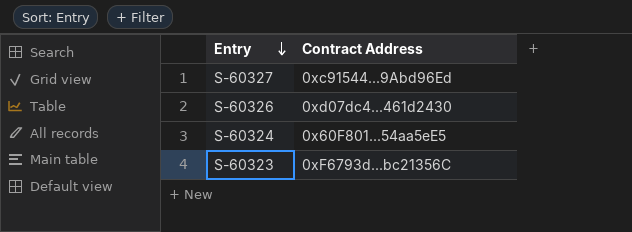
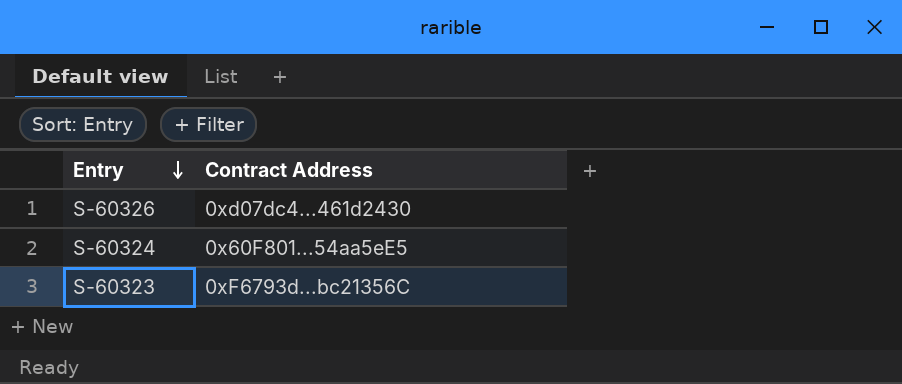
row S-60327: 0xc91544...9Abd96Ed -> none

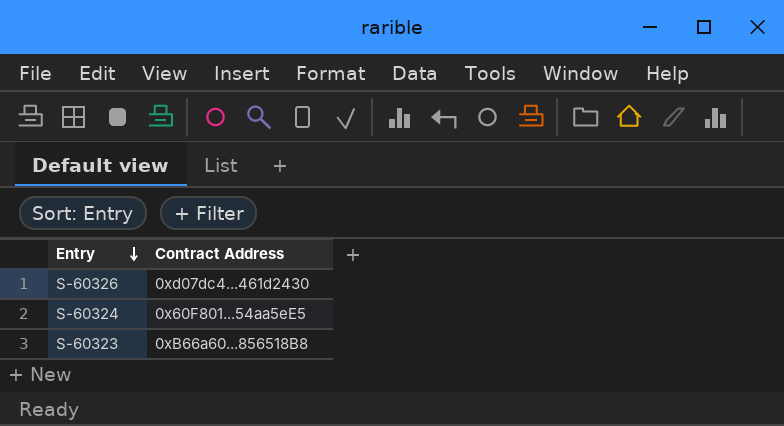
S-60323 | Contract Address: 0xF6793d...bc21356C -> 0xB66a60...856518B8

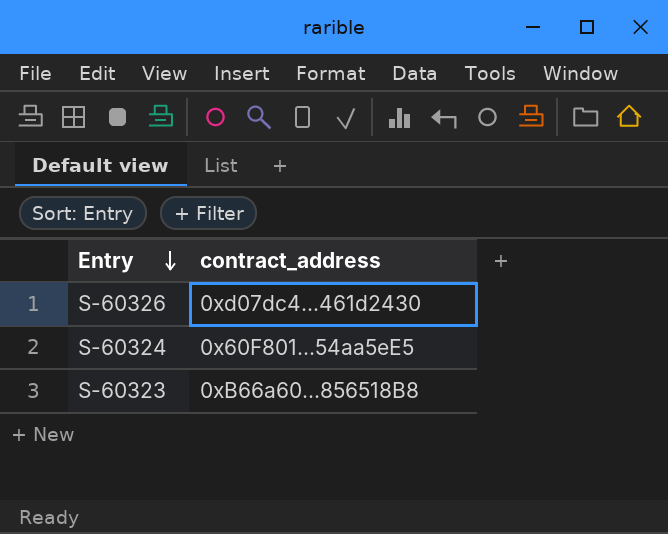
column name: Contract Address -> contract_address

